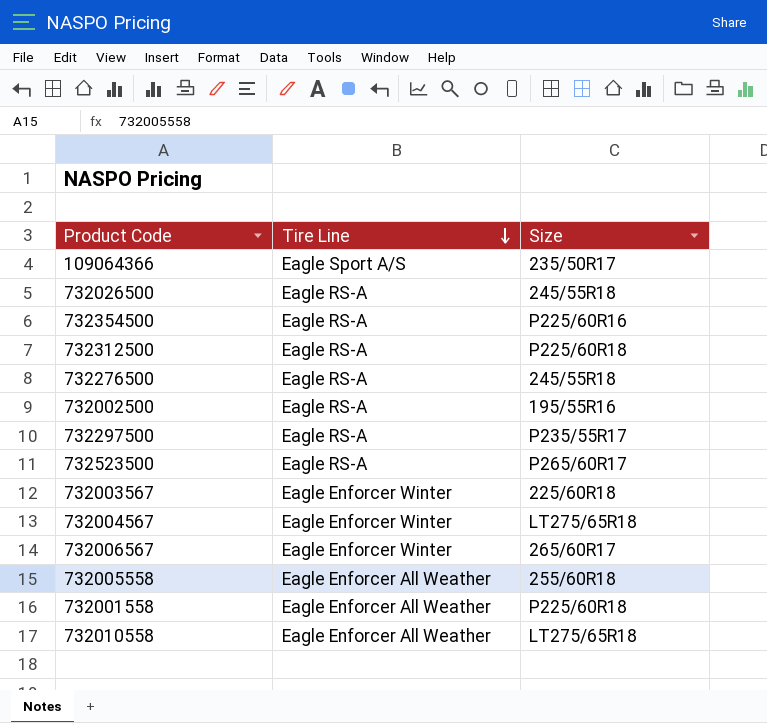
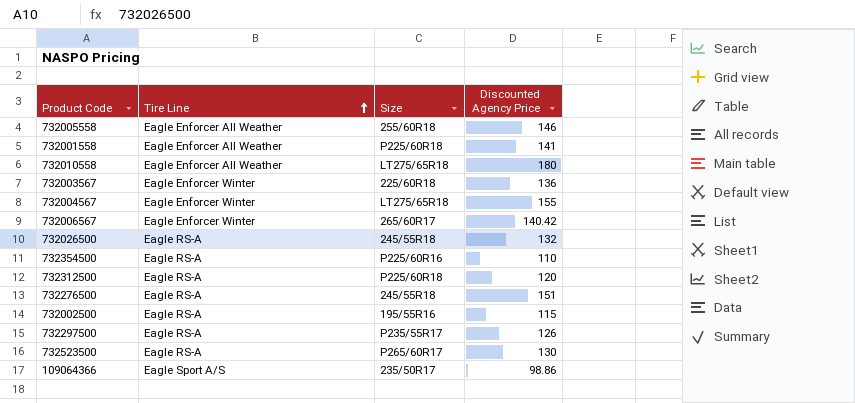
row order: Tire Line descending -> Tire Line ascending
column Discounted Agency Price | position: none -> 4

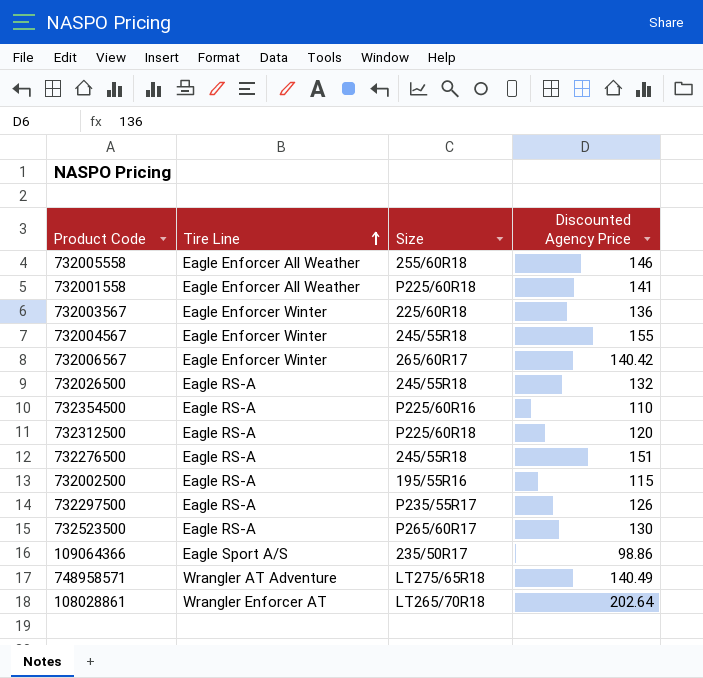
row 732010558: Eagle Enforcer All Weather | LT275/65R18 | 180 -> none
732004567 | Size: LT275/65R18 -> 245/55R18
row 748958571: none -> Wrangler AT Adventure | LT275/65R18 | 140.49
row 108028861: none -> Wrangler Enforcer AT | LT265/70R18 | 202.64

